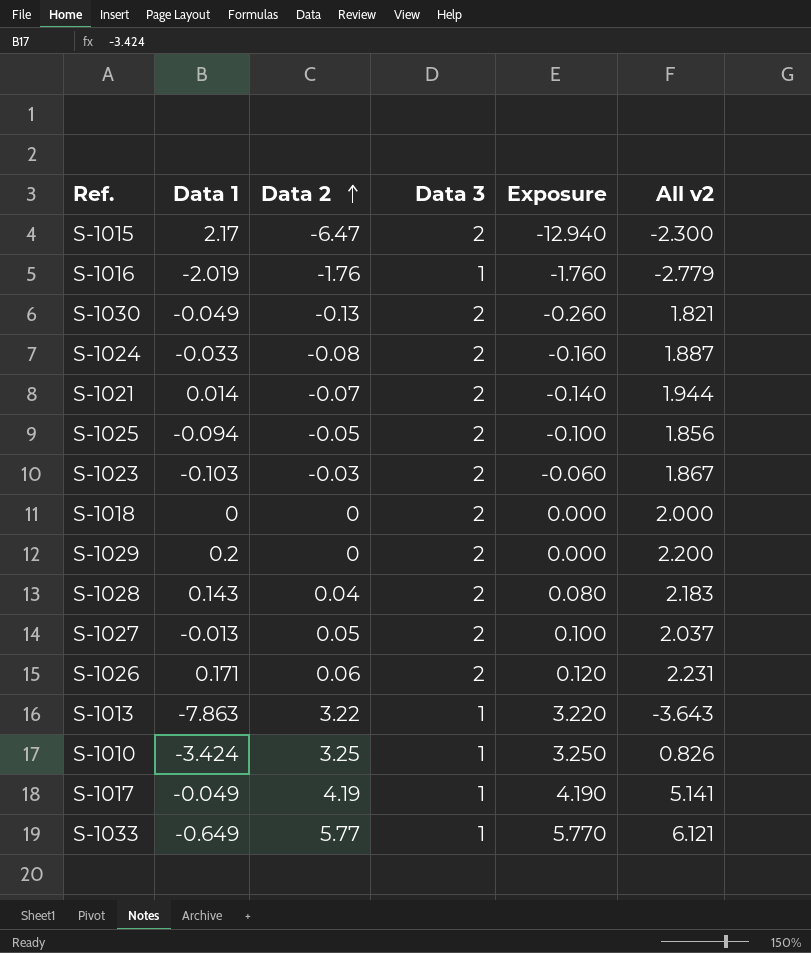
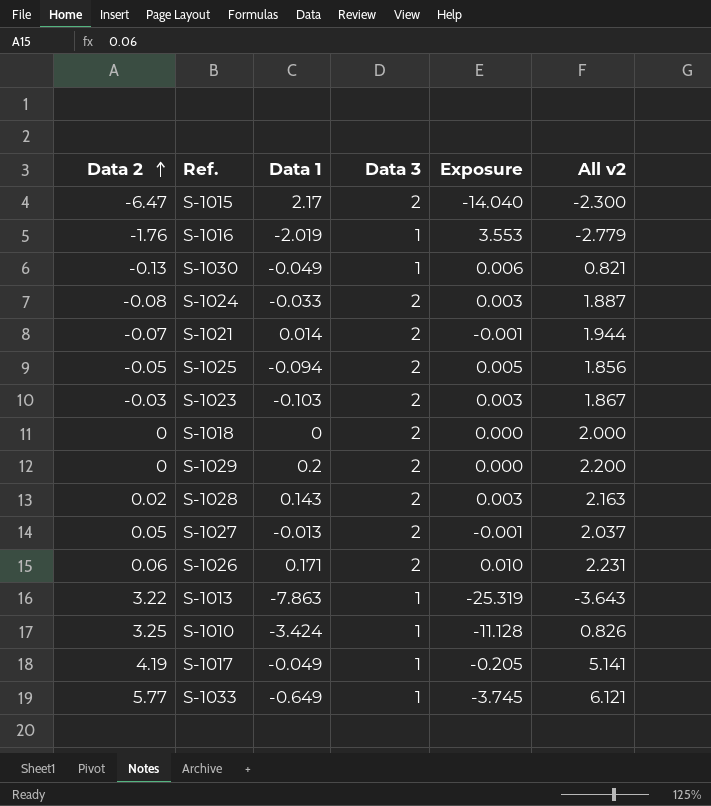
column Data 2 | position: 3 -> 1
column Exposure | formula: [Data 2] * [Data 3] -> [Data 2] * [Data 1]
S-1030 | Data 3: 2 -> 1
S-1030 | All v2: 1.821 -> 0.821
S-1028 | Data 2: 0.04 -> 0.02
S-1028 | All v2: 2.183 -> 2.163

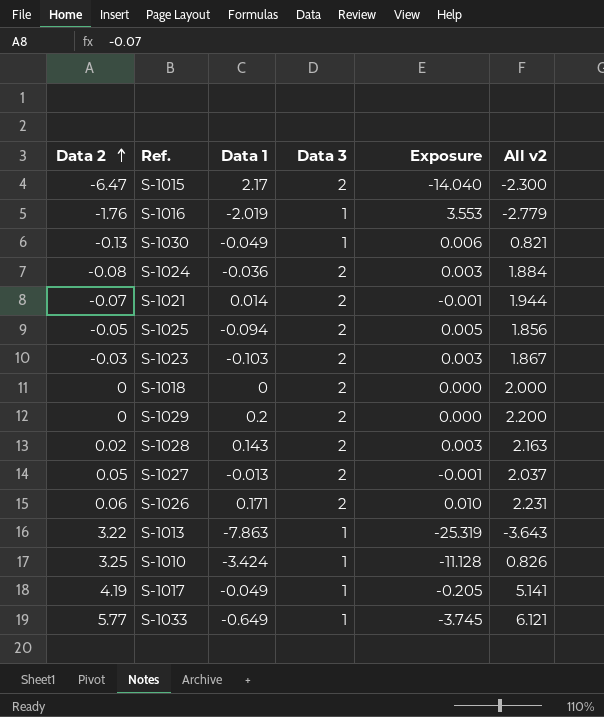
S-1024 | Data 1: -0.033 -> -0.036
S-1024 | All v2: 1.887 -> 1.884

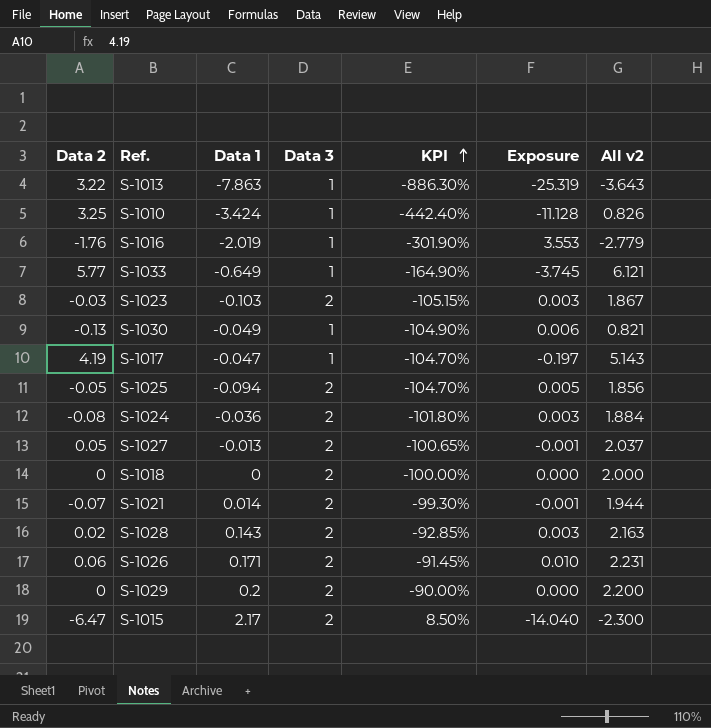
row order: Data 2 ascending -> KPI ascending
column KPI | formula: none -> ([Data 1] - [Data 3]) / [Data 3]
S-1017 | Data 1: -0.049 -> -0.047
S-1017 | Exposure: -0.205 -> -0.197
S-1017 | All v2: 5.141 -> 5.143

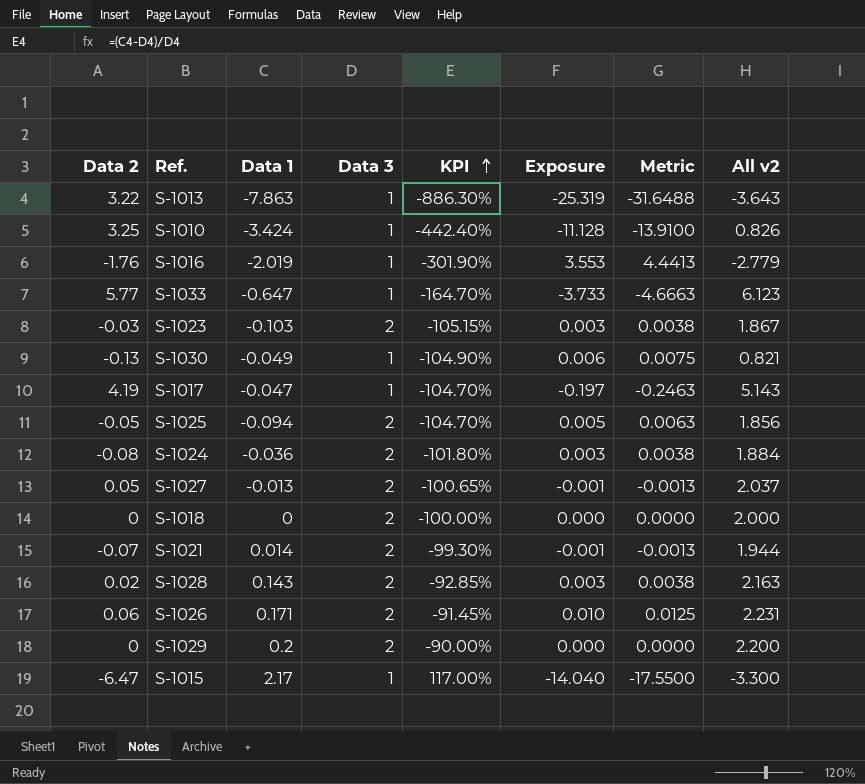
column Metric | formula: none -> [Exposure] * 1.25
S-1033 | Data 1: -0.649 -> -0.647
S-1033 | KPI: -164.90% -> -164.70%
S-1033 | Exposure: -3.745 -> -3.733
S-1033 | All v2: 6.121 -> 6.123
S-1015 | Data 3: 2 -> 1
S-1015 | KPI: 8.50% -> 117.00%
S-1015 | All v2: -2.300 -> -3.300

